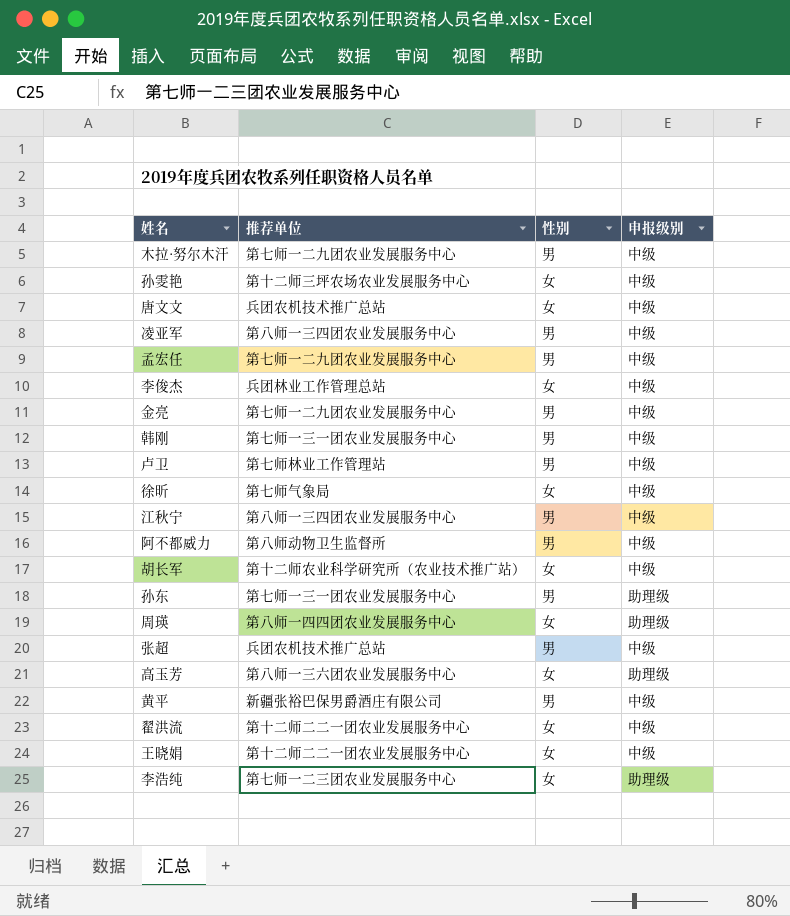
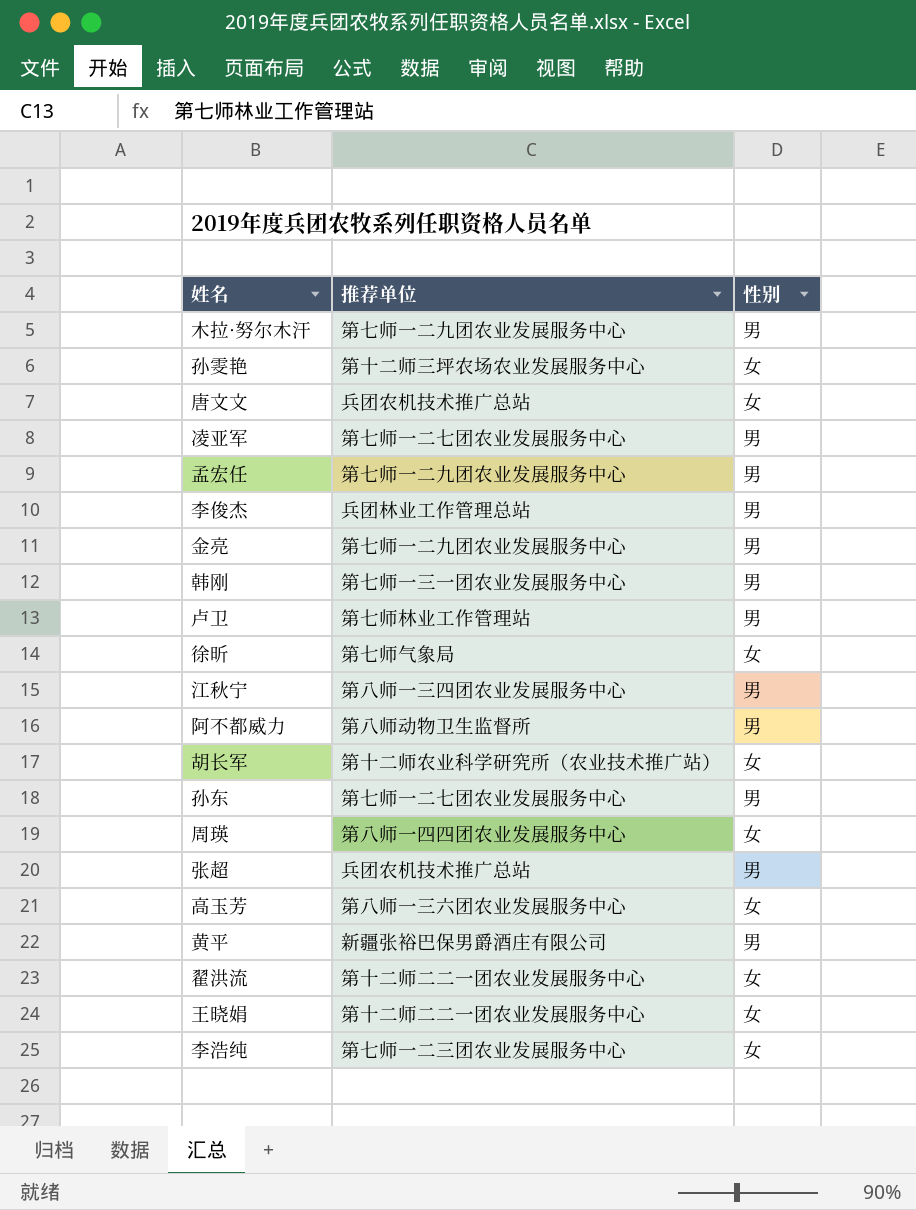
column 申报级别 | position: 4 -> none
凌亚军 | 推荐单位: 第八师一三四团农业发展服务中心 -> 第七师一二七团农业发展服务中心
李俊杰 | 性别: 女 -> 男
孙东 | 推荐单位: 第七师一三一团农业发展服务中心 -> 第七师一二七团农业发展服务中心

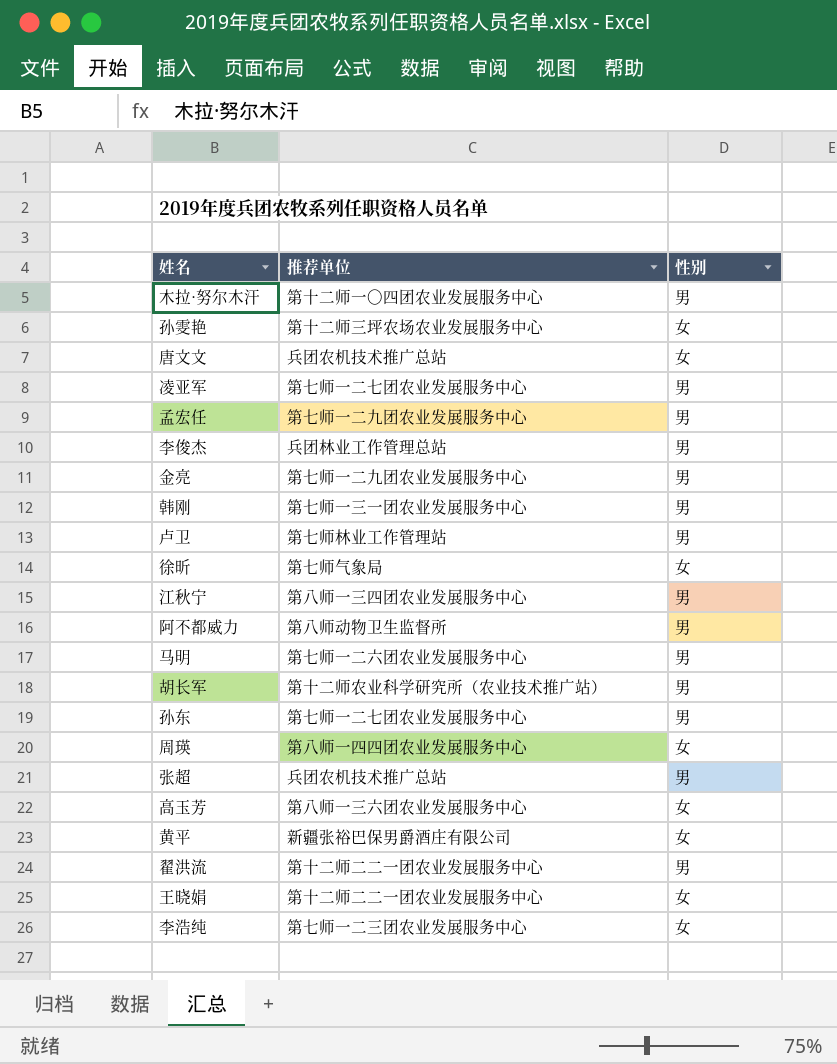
木拉·努尔木汗 | 推荐单位: 第七师一二九团农业发展服务中心 -> 第十二师一〇四团农业发展服务中心
row 马明: none -> 第七师一二六团农业发展服务中心 | 男
胡长军 | 性别: 女 -> 男
黄平 | 性别: 男 -> 女
翟洪流 | 性别: 女 -> 男

